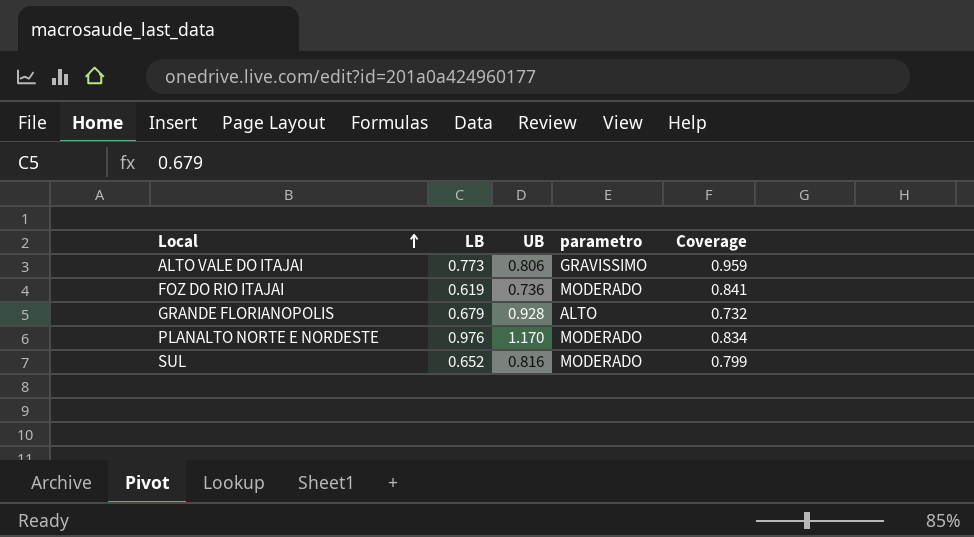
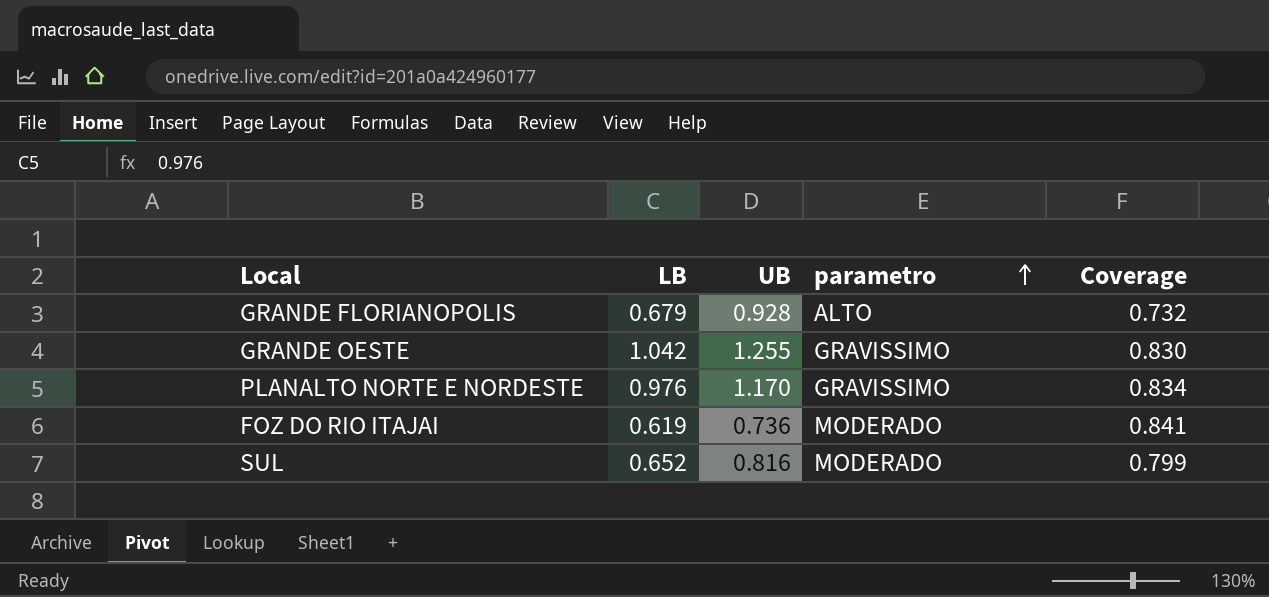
row order: Local ascending -> parametro ascending
row ALTO VALE DO ITAJAI: 0.773 | 0.806 | GRAVISSIMO | 0.959 -> none
row GRANDE OESTE: none -> 1.042 | 1.255 | GRAVISSIMO | 0.830
PLANALTO NORTE E NORDESTE | parametro: MODERADO -> GRAVISSIMO

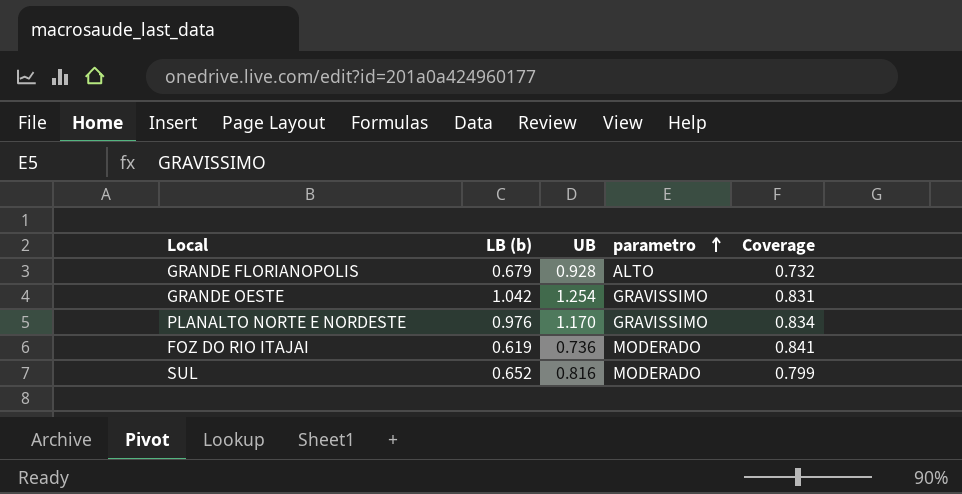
column name: LB -> LB (b)
GRANDE OESTE | UB: 1.255 -> 1.254
GRANDE OESTE | Coverage: 0.830 -> 0.831

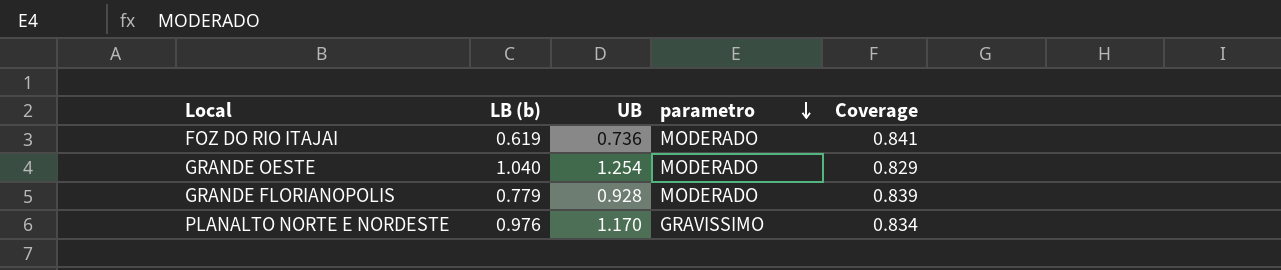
row order: parametro ascending -> parametro descending
row SUL: 0.652 | 0.816 | MODERADO | 0.799 -> none
GRANDE OESTE | LB (b): 1.042 -> 1.040
GRANDE OESTE | parametro: GRAVISSIMO -> MODERADO
GRANDE OESTE | Coverage: 0.831 -> 0.829
GRANDE FLORIANOPOLIS | LB (b): 0.679 -> 0.779
GRANDE FLORIANOPOLIS | parametro: ALTO -> MODERADO
GRANDE FLORIANOPOLIS | Coverage: 0.732 -> 0.839

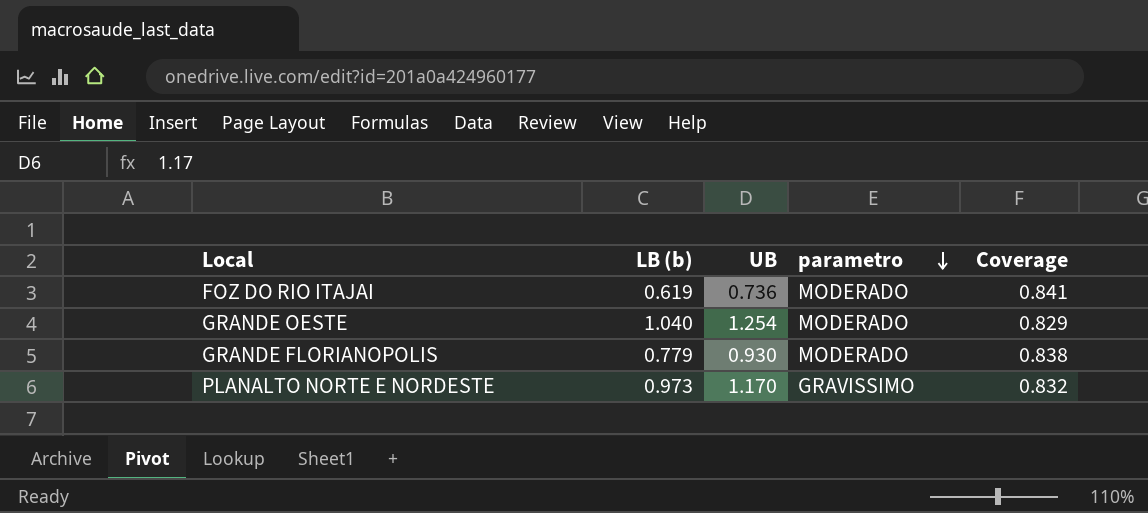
GRANDE FLORIANOPOLIS | UB: 0.928 -> 0.930
GRANDE FLORIANOPOLIS | Coverage: 0.839 -> 0.838
PLANALTO NORTE E NORDESTE | LB (b): 0.976 -> 0.973
PLANALTO NORTE E NORDESTE | Coverage: 0.834 -> 0.832

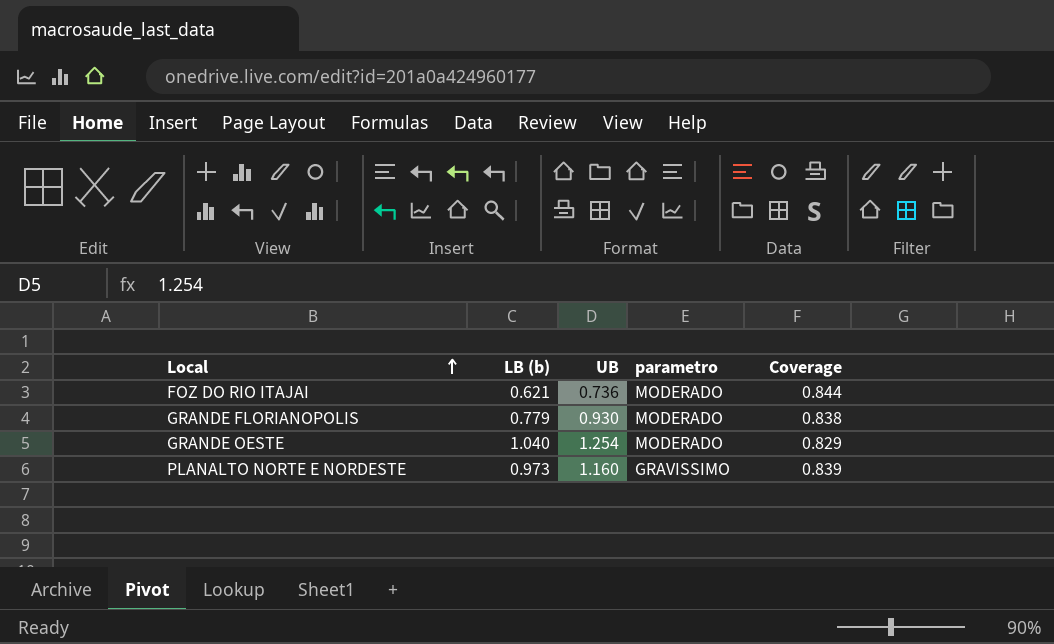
row order: parametro descending -> Local ascending
FOZ DO RIO ITAJAI | LB (b): 0.619 -> 0.621
FOZ DO RIO ITAJAI | Coverage: 0.841 -> 0.844
PLANALTO NORTE E NORDESTE | UB: 1.170 -> 1.160
PLANALTO NORTE E NORDESTE | Coverage: 0.832 -> 0.839

